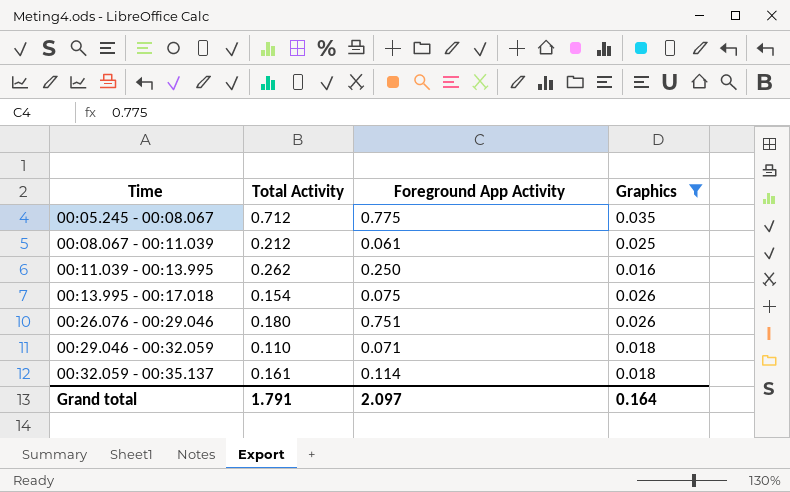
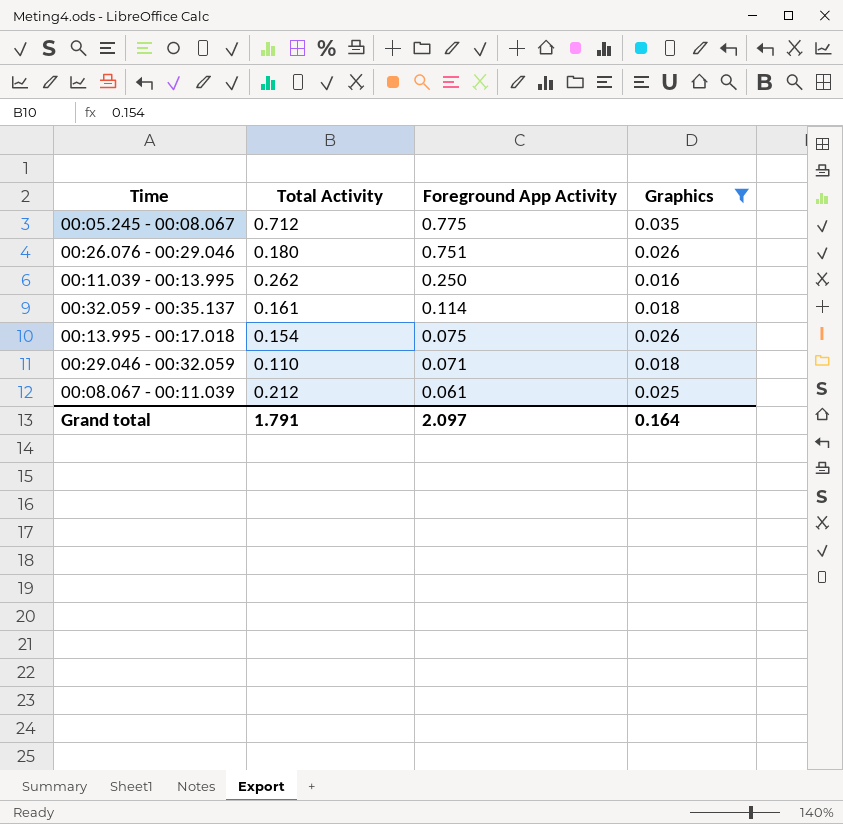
row order: Time ascending -> Foreground App Activity descending

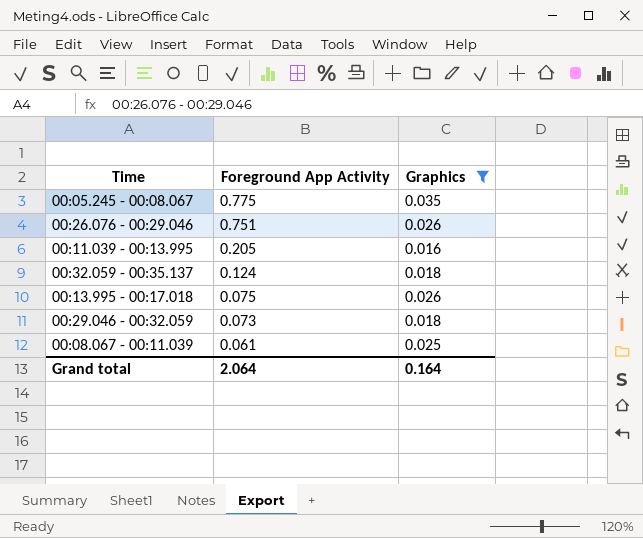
column Total Activity | position: 2 -> none
00:11.039 - 00:13.995 | Foreground App Activity: 0.250 -> 0.205
00:32.059 - 00:35.137 | Foreground App Activity: 0.114 -> 0.124
00:29.046 - 00:32.059 | Foreground App Activity: 0.071 -> 0.073
Grand total | Foreground App Activity: 2.097 -> 2.064

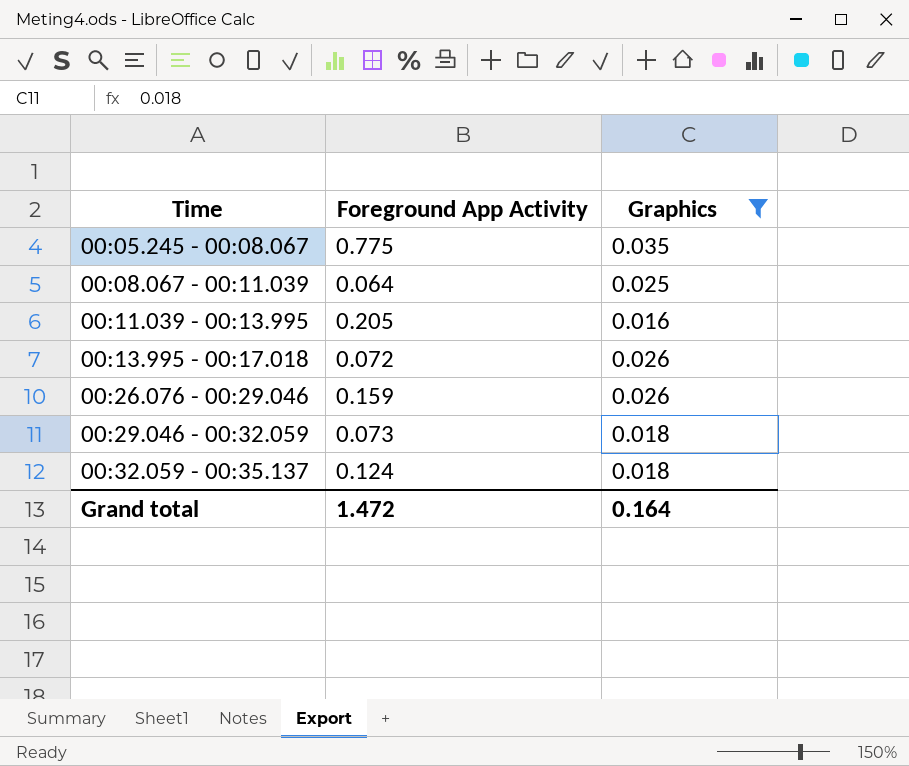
row order: Foreground App Activity descending -> Time ascending
00:08.067 - 00:11.039 | Foreground App Activity: 0.061 -> 0.064
00:13.995 - 00:17.018 | Foreground App Activity: 0.075 -> 0.072
00:26.076 - 00:29.046 | Foreground App Activity: 0.751 -> 0.159
Grand total | Foreground App Activity: 2.064 -> 1.472

